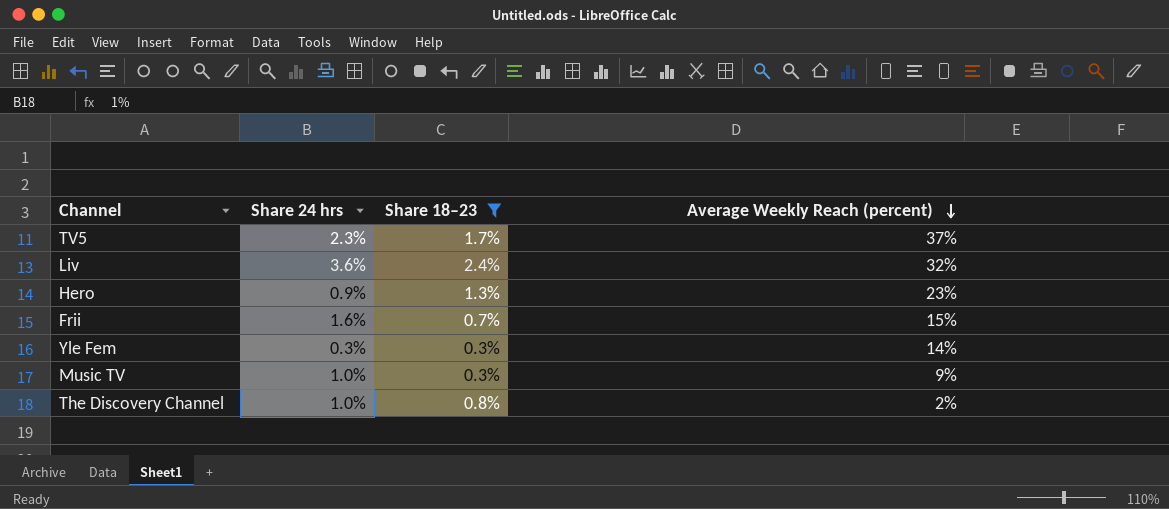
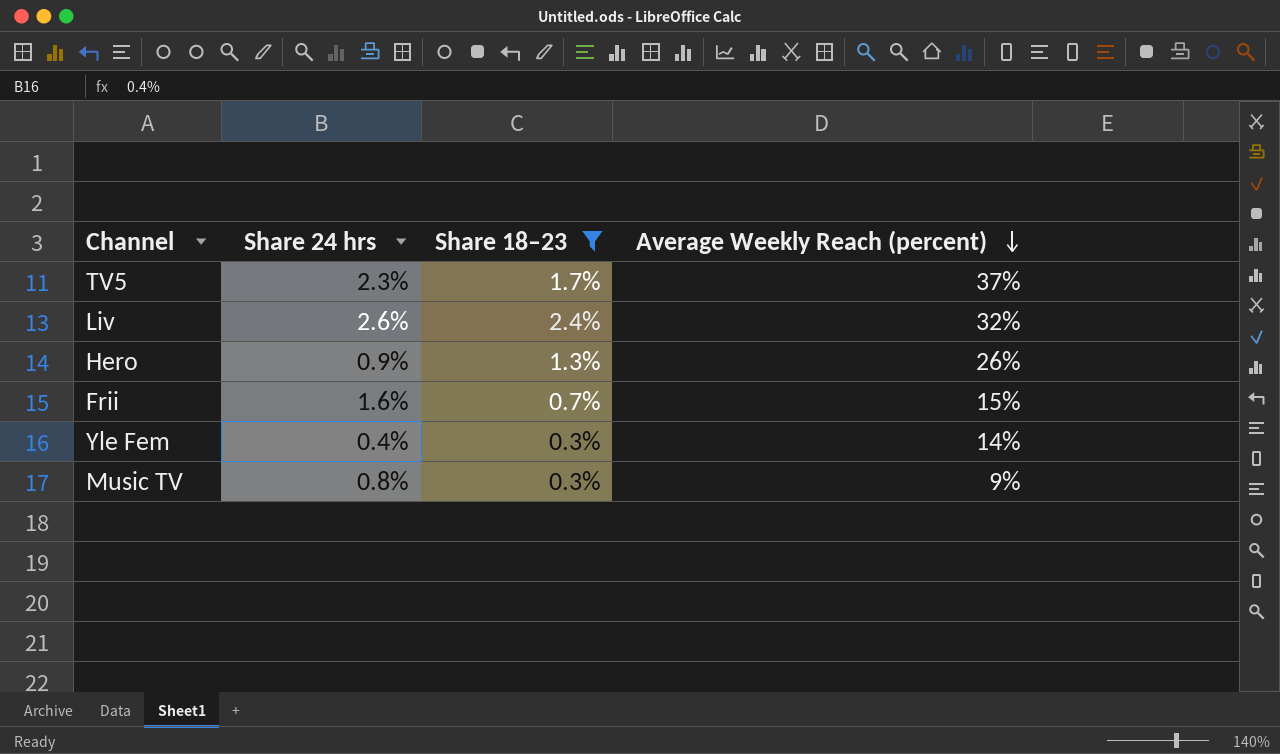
row The Discovery Channel: 1.0% | 0.8% | 2% -> none
Liv | Share 24 hrs: 3.6% -> 2.6%
Hero | Average Weekly Reach (percent): 23% -> 26%
Yle Fem | Share 24 hrs: 0.3% -> 0.4%
Music TV | Share 24 hrs: 1.0% -> 0.8%

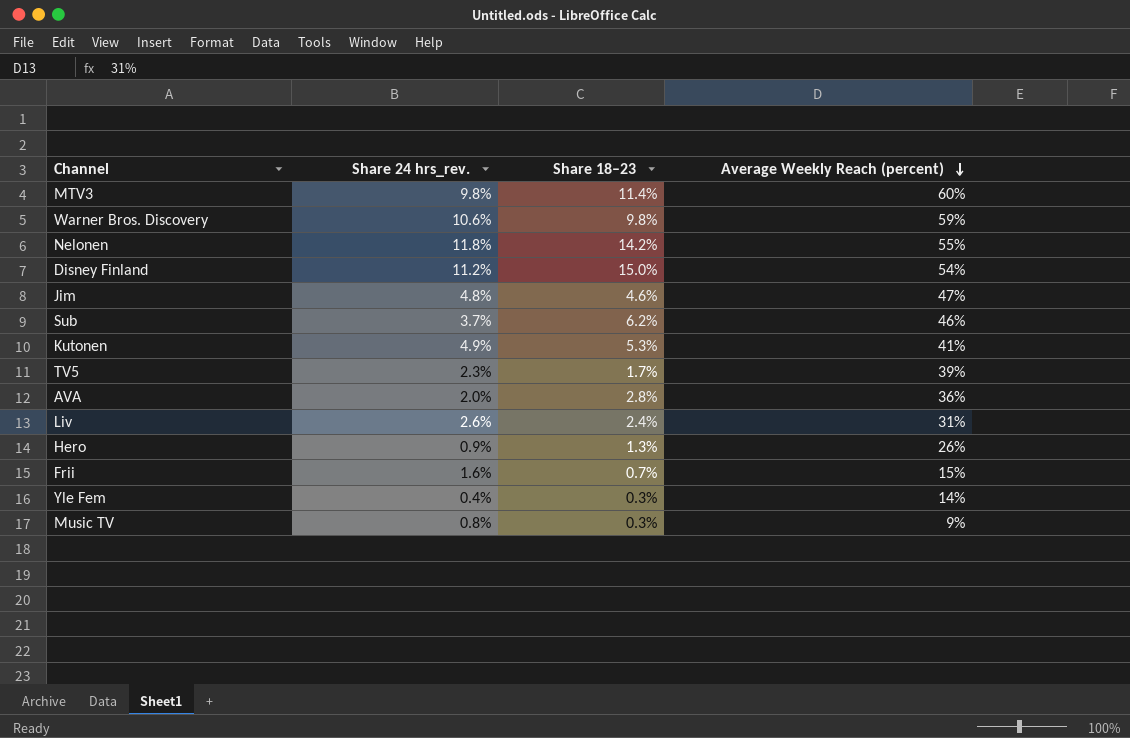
filter: Share 18–23 <= 2.4% -> none
column name: Share 24 hrs -> Share 24 hrs_rev.
TV5 | Average Weekly Reach (percent): 37% -> 39%
Liv | Average Weekly Reach (percent): 32% -> 31%

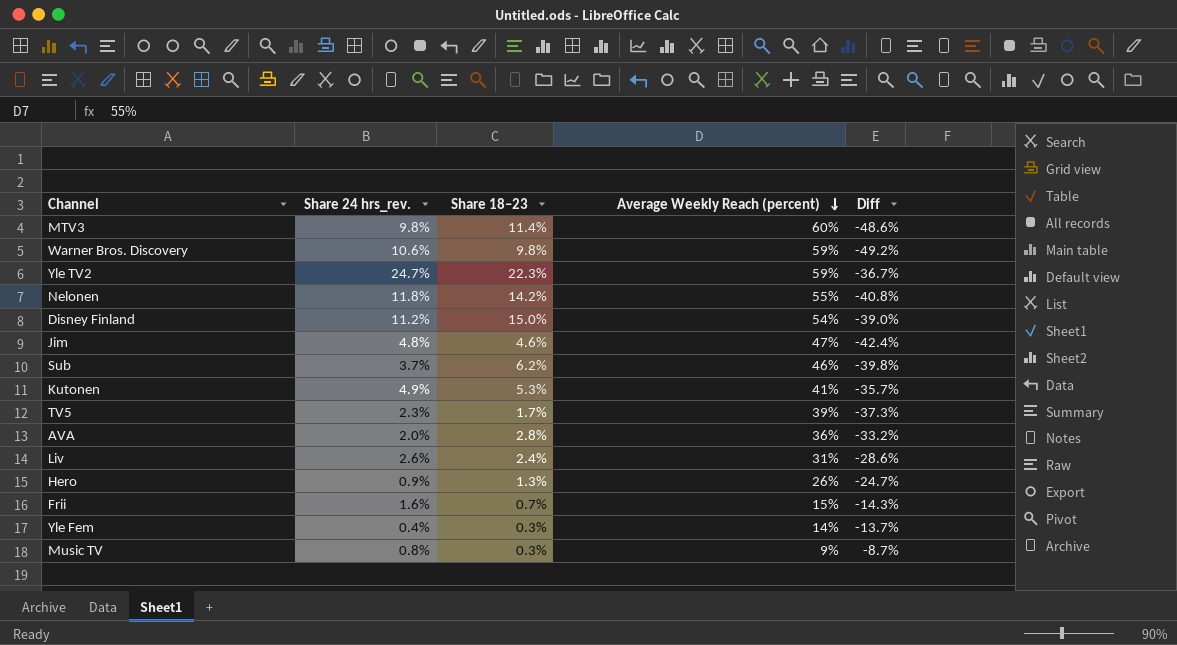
column Diff | formula: none -> [Share 18–23] - [Average Weekly Reach (percent)]
row Yle TV2: none -> 24.7% | 22.3% | 59% | -36.7%

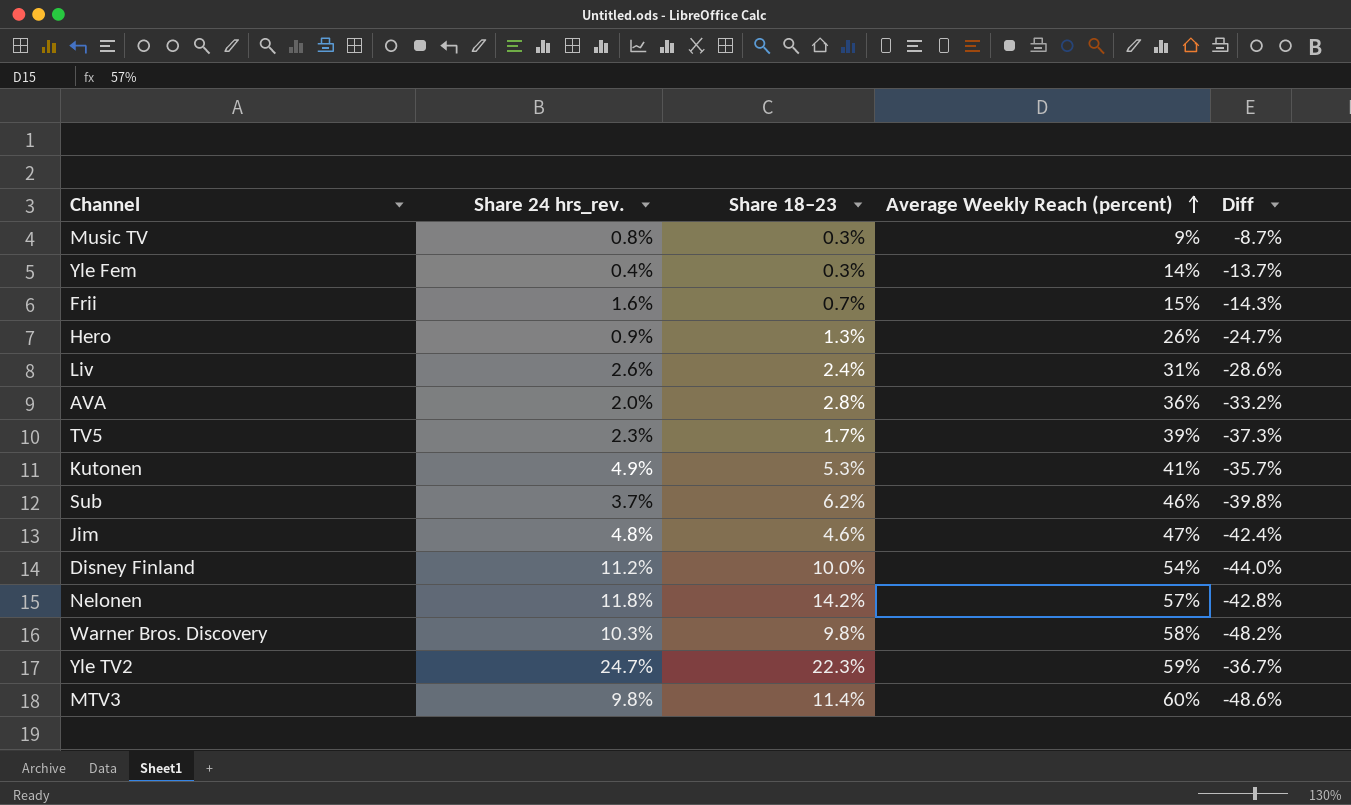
row order: Average Weekly Reach (percent) descending -> Average Weekly Reach (percent) ascending
Disney Finland | Share 18–23: 15.0% -> 10.0%
Disney Finland | Diff: -39.0% -> -44.0%
Nelonen | Average Weekly Reach (percent): 55% -> 57%
Nelonen | Diff: -40.8% -> -42.8%
Warner Bros. Discovery | Share 24 hrs_rev.: 10.6% -> 10.3%
Warner Bros. Discovery | Average Weekly Reach (percent): 59% -> 58%
Warner Bros. Discovery | Diff: -49.2% -> -48.2%

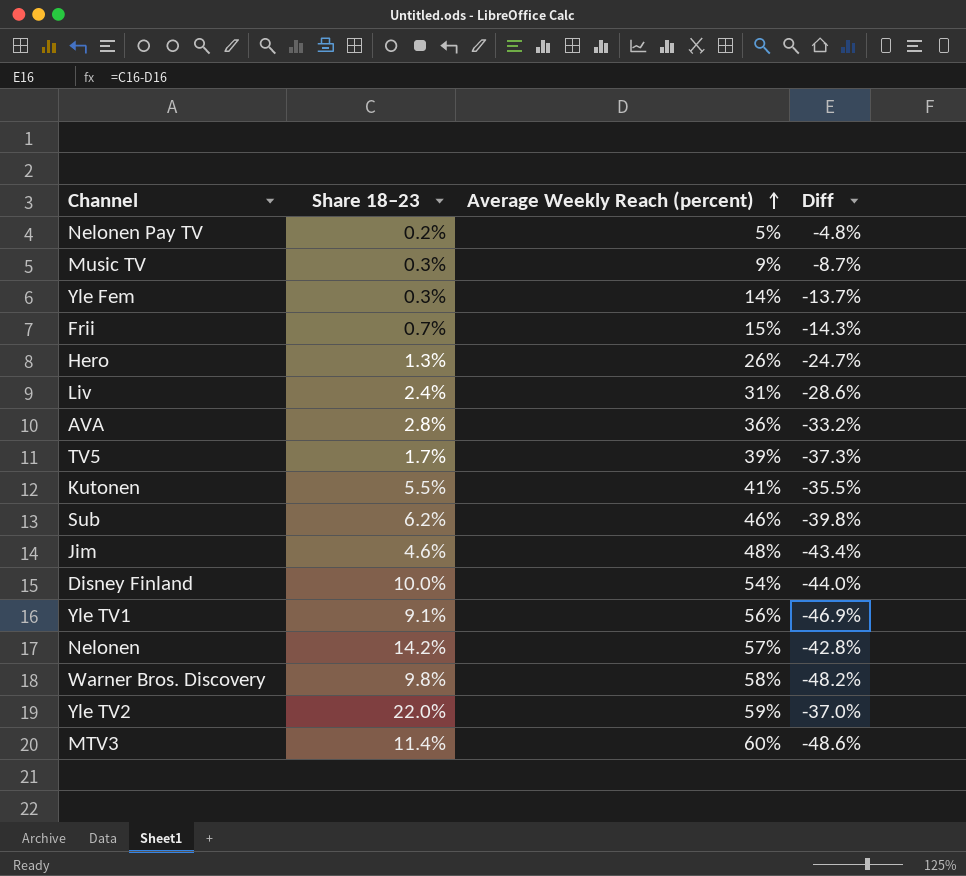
column Share 24 hrs_rev. | position: 2 -> none
row Nelonen Pay TV: none -> 0.2% | 5% | -4.8%
Kutonen | Share 18–23: 5.3% -> 5.5%
Kutonen | Diff: -35.7% -> -35.5%
Jim | Average Weekly Reach (percent): 47% -> 48%
Jim | Diff: -42.4% -> -43.4%
row Yle TV1: none -> 9.1% | 56% | -46.9%
Yle TV2 | Share 18–23: 22.3% -> 22.0%
Yle TV2 | Diff: -36.7% -> -37.0%

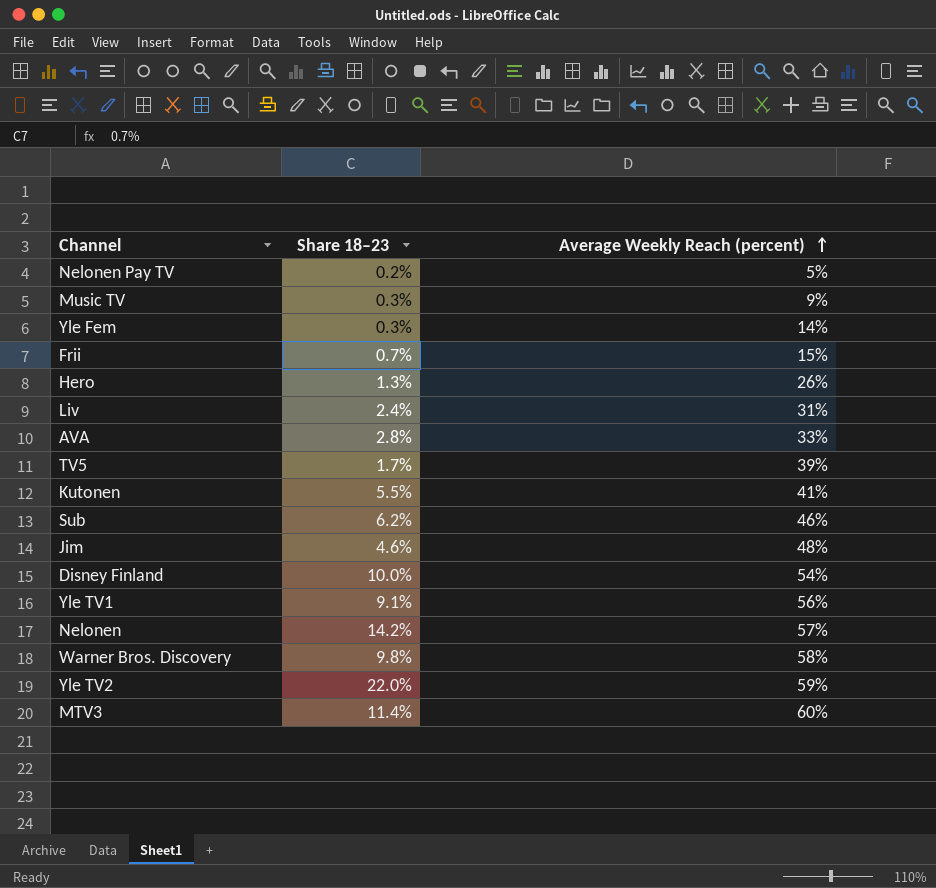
column Diff | formula: [Share 18–23] - [Average Weekly Reach (percent)] -> none
AVA | Average Weekly Reach (percent): 36% -> 33%

